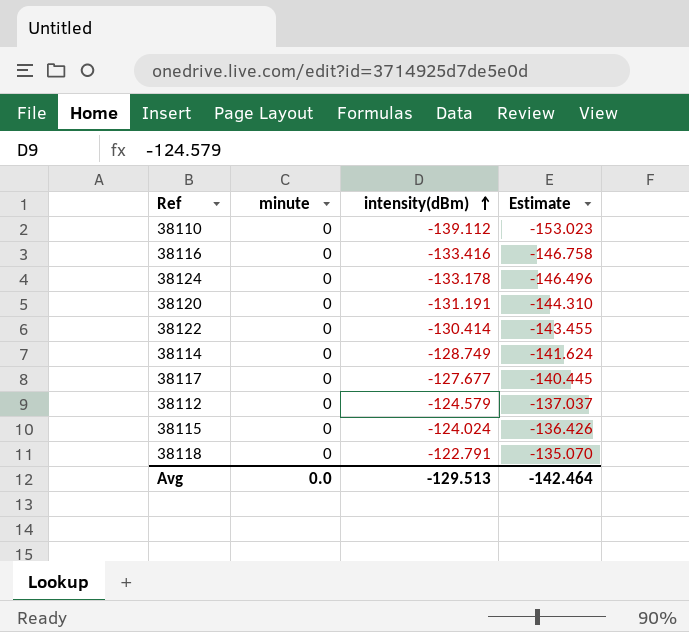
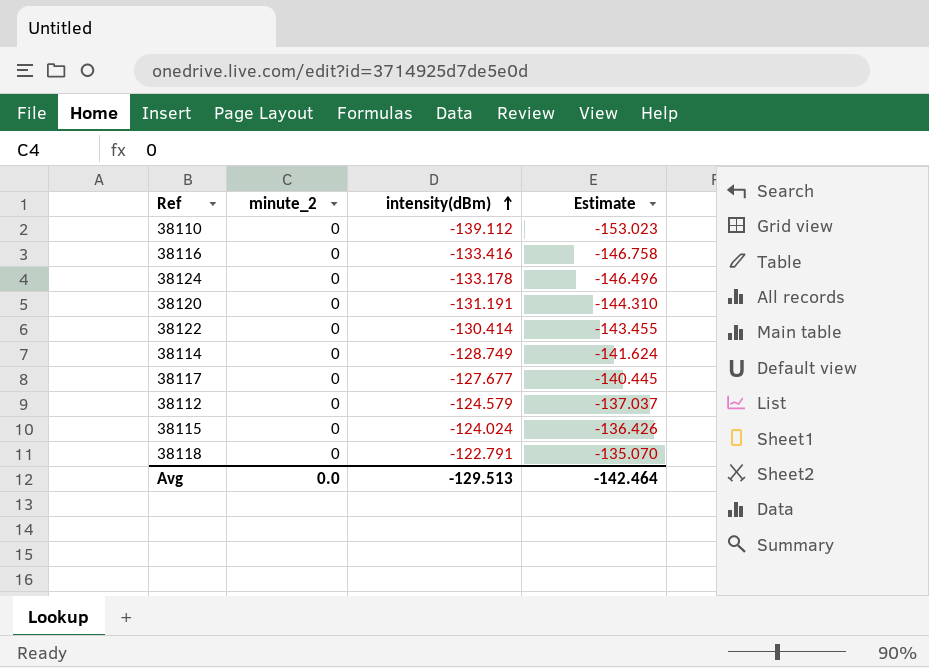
column name: minute -> minute_2

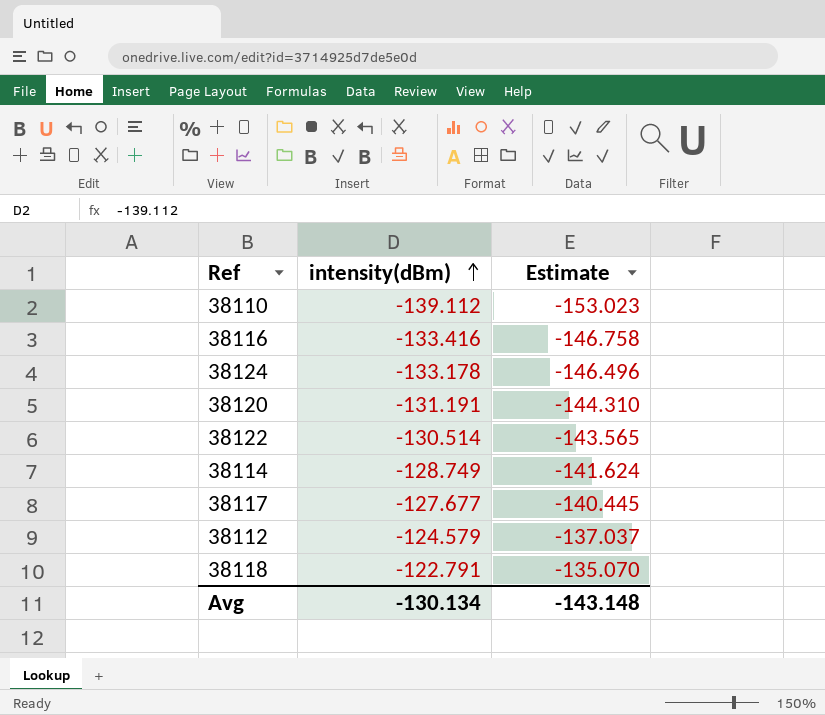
column minute_2 | position: 2 -> none
row 38115: 0 | -124.024 | -136.426 -> none
38122 | intensity(dBm): -130.414 -> -130.514
38122 | Estimate: -143.455 -> -143.565
Avg | intensity(dBm): -129.513 -> -130.134
Avg | Estimate: -142.464 -> -143.148

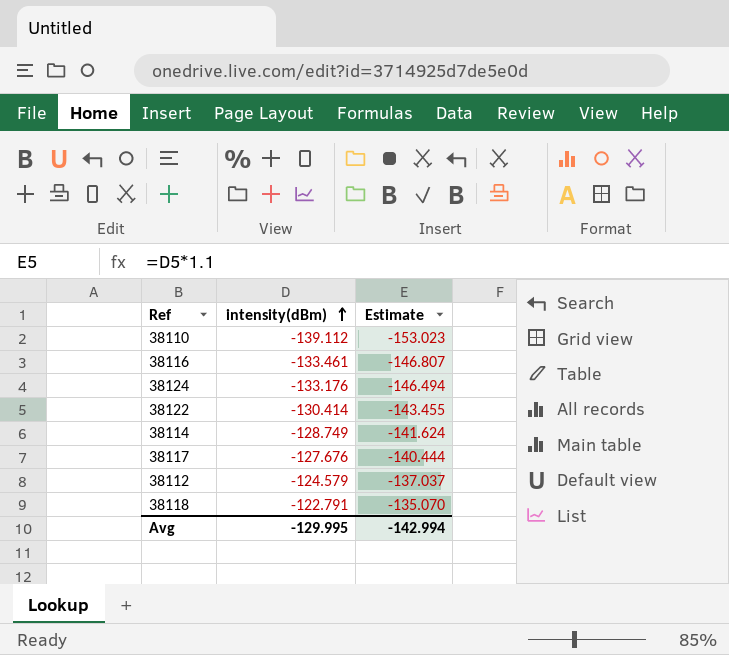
row 38120: -131.191 | -144.310 -> none
38116 | intensity(dBm): -133.416 -> -133.461
38116 | Estimate: -146.758 -> -146.807
38124 | intensity(dBm): -133.178 -> -133.176
38124 | Estimate: -146.496 -> -146.494
38122 | intensity(dBm): -130.514 -> -130.414
38122 | Estimate: -143.565 -> -143.455
38117 | intensity(dBm): -127.677 -> -127.676
38117 | Estimate: -140.445 -> -140.444
Avg | intensity(dBm): -130.134 -> -129.995
Avg | Estimate: -143.148 -> -142.994

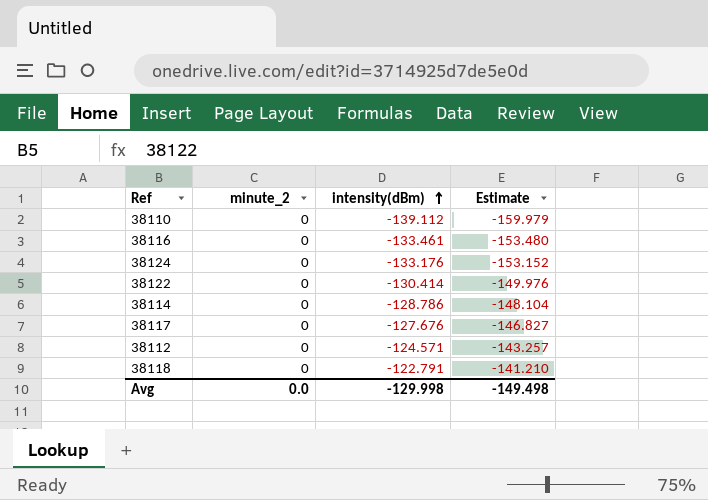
column minute_2 | position: none -> 2
column Estimate | formula: [intensity(dBm)] * 1.1 -> [intensity(dBm)] * 1.15
38114 | intensity(dBm): -128.749 -> -128.786
38112 | intensity(dBm): -124.579 -> -124.571
Avg | intensity(dBm): -129.995 -> -129.998
Avg | Estimate: -142.994 -> -149.498

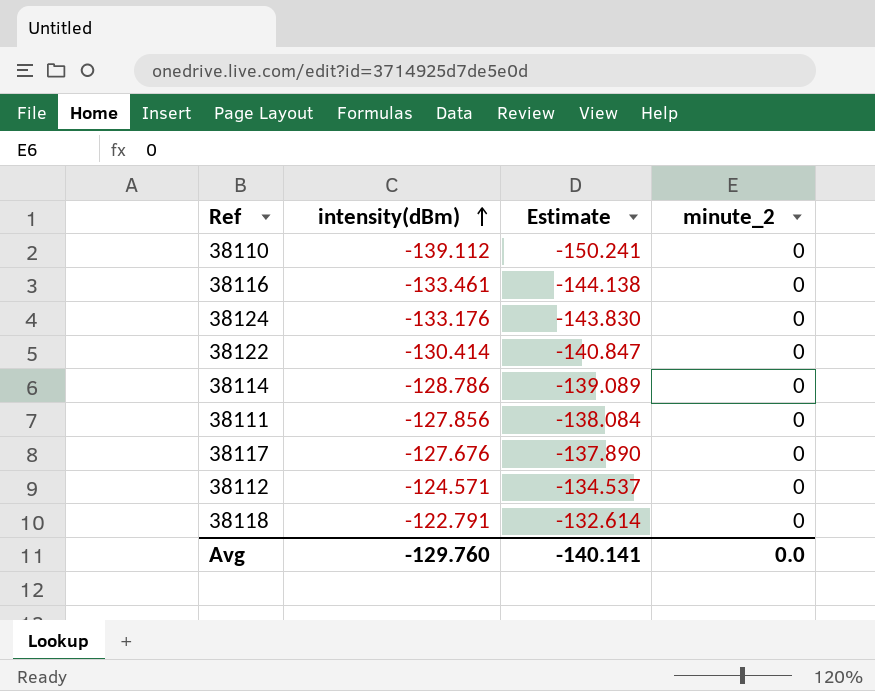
column Estimate | formula: [intensity(dBm)] * 1.15 -> [intensity(dBm)] * 1.08
column minute_2 | position: 2 -> 4
row 38111: none -> -127.856 | -138.084 | 0
Avg | intensity(dBm): -129.998 -> -129.760
Avg | Estimate: -149.498 -> -140.141

